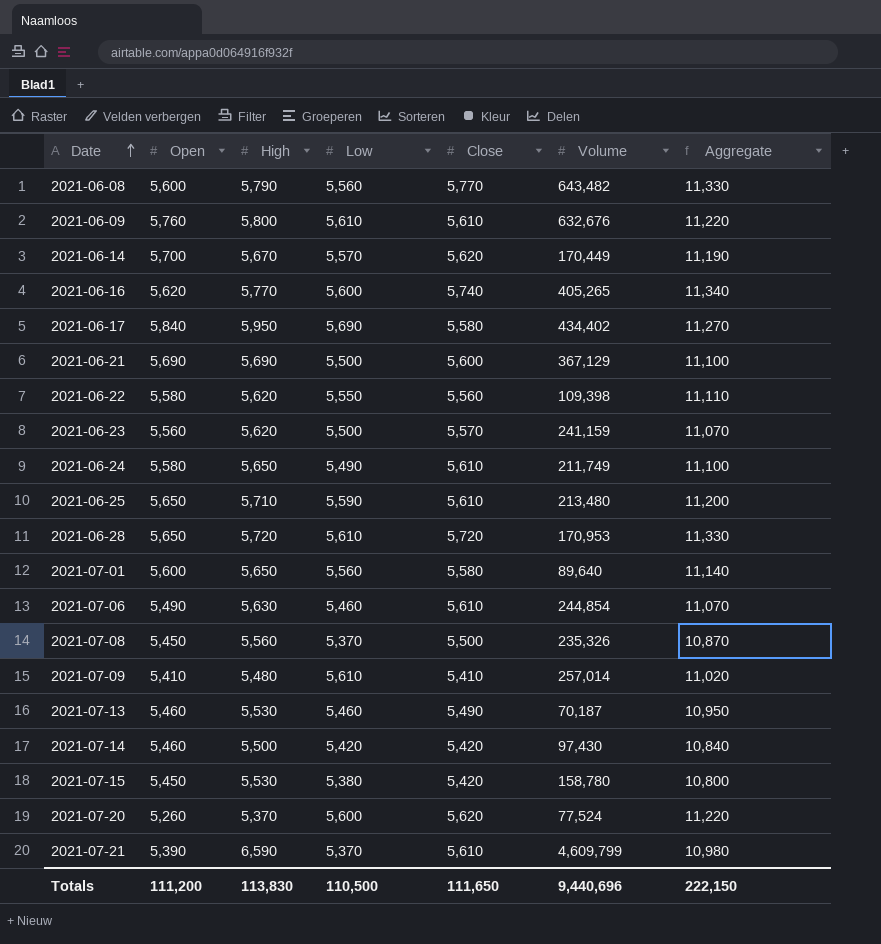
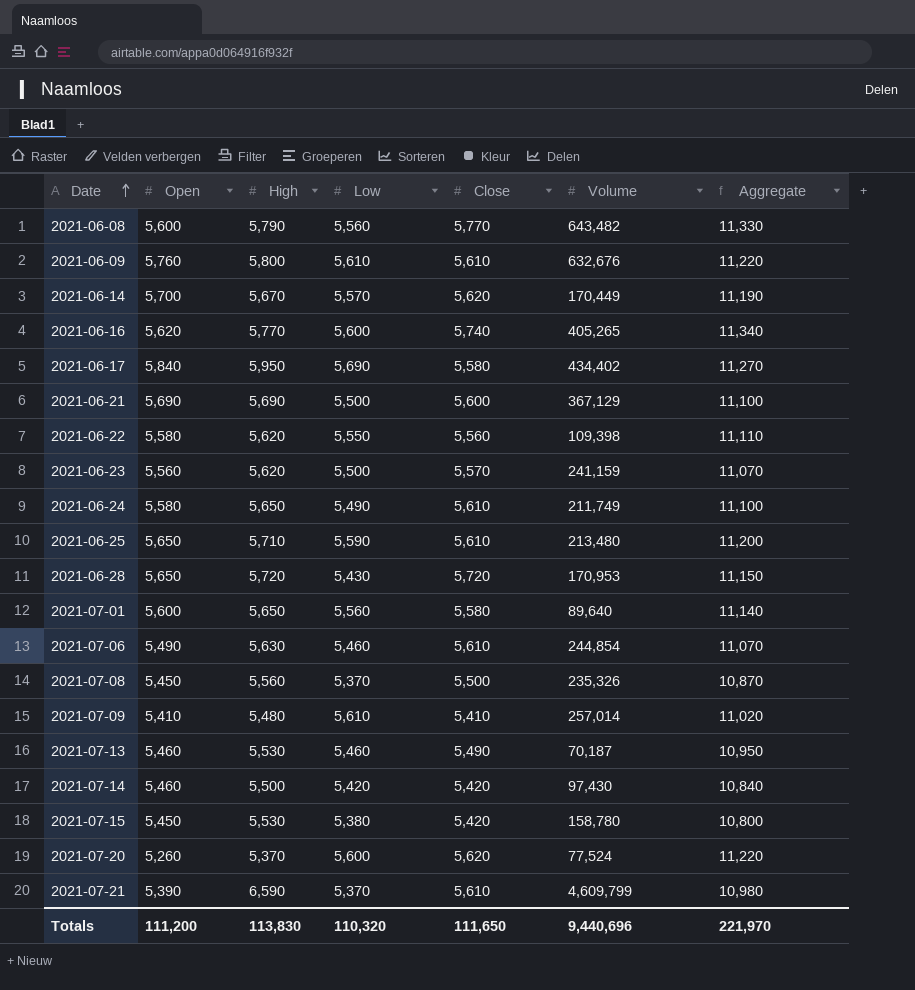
2021-06-28 | Low: 5,610 -> 5,430
2021-06-28 | Aggregate: 11,330 -> 11,150
Totals | Low: 110,500 -> 110,320
Totals | Aggregate: 222,150 -> 221,970

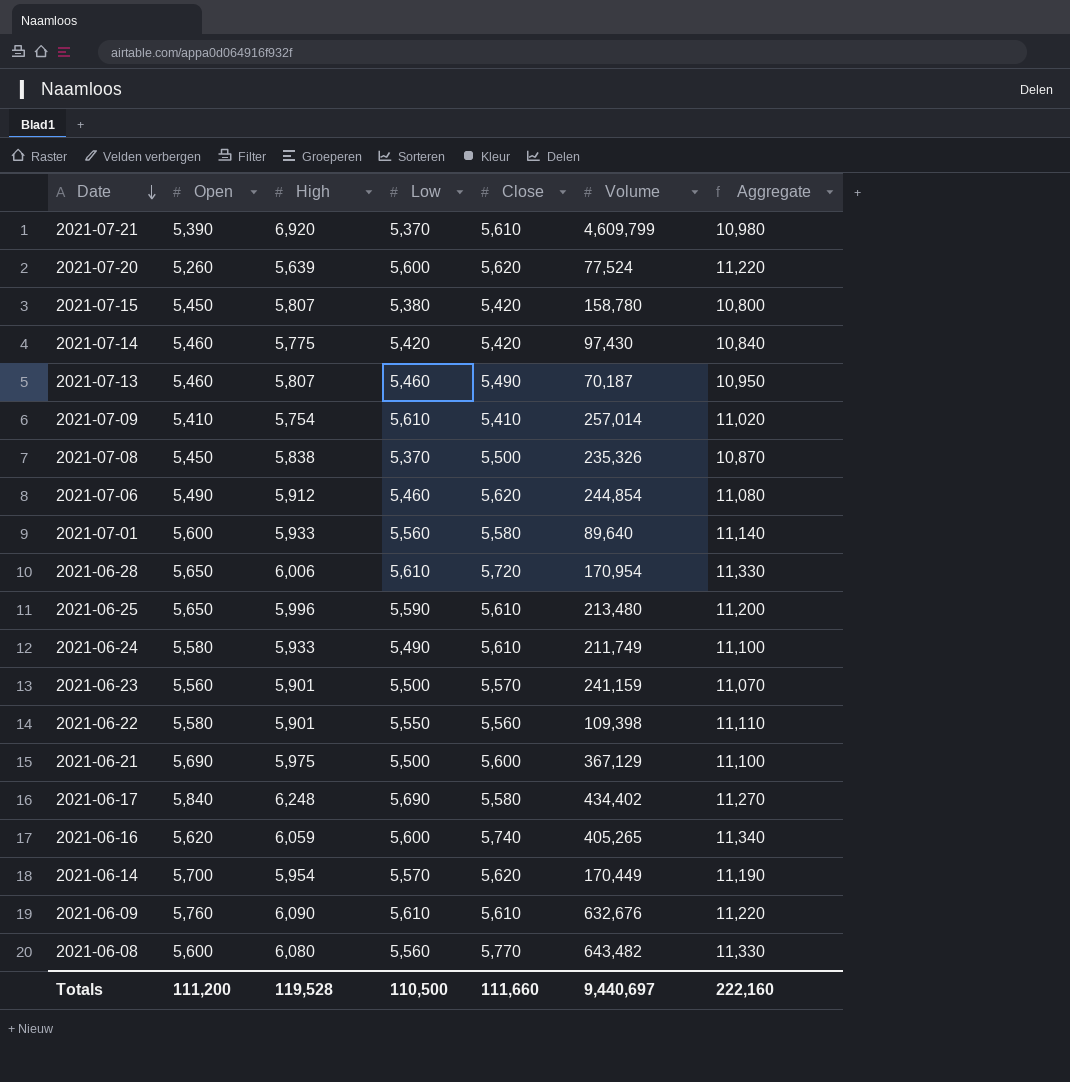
row order: Date ascending -> Date descending
2021-07-21 | High: 6,590 -> 6,920
2021-07-20 | High: 5,370 -> 5,639
2021-07-15 | High: 5,530 -> 5,807
2021-07-14 | High: 5,500 -> 5,775
2021-07-13 | High: 5,530 -> 5,807
2021-07-09 | High: 5,480 -> 5,754
2021-07-08 | High: 5,560 -> 5,838
2021-07-06 | High: 5,630 -> 5,912
2021-07-06 | Close: 5,610 -> 5,620
2021-07-06 | Aggregate: 11,070 -> 11,080
2021-07-01 | High: 5,650 -> 5,933
2021-06-28 | High: 5,720 -> 6,006
2021-06-28 | Low: 5,430 -> 5,610
2021-06-28 | Volume: 170,953 -> 170,954
2021-06-28 | Aggregate: 11,150 -> 11,330
2021-06-25 | High: 5,710 -> 5,996
2021-06-24 | High: 5,650 -> 5,933
2021-06-23 | High: 5,620 -> 5,901
2021-06-22 | High: 5,620 -> 5,901
2021-06-21 | High: 5,690 -> 5,975
2021-06-17 | High: 5,950 -> 6,248
2021-06-16 | High: 5,770 -> 6,059
2021-06-14 | High: 5,670 -> 5,954
2021-06-09 | High: 5,800 -> 6,090
2021-06-08 | High: 5,790 -> 6,080
Totals | High: 113,830 -> 119,528
Totals | Low: 110,320 -> 110,500
Totals | Close: 111,650 -> 111,660
Totals | Volume: 9,440,696 -> 9,440,697
Totals | Aggregate: 221,970 -> 222,160

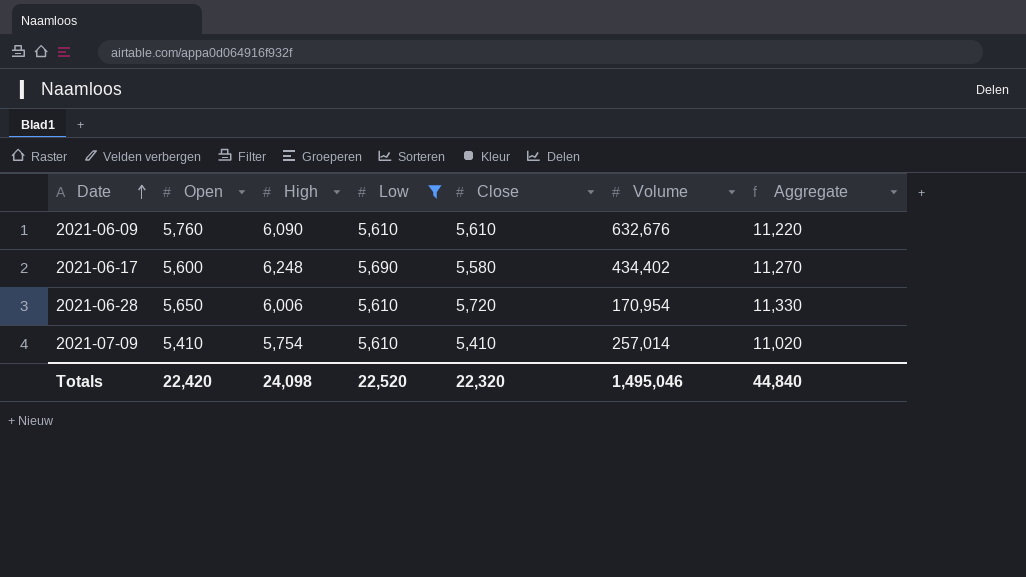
filter: none -> Low >= 5,610
row order: Date descending -> Date ascending
2021-06-17 | Open: 5,840 -> 5,600
Totals | Open: 111,200 -> 22,420
Totals | High: 119,528 -> 24,098
Totals | Low: 110,500 -> 22,520
Totals | Close: 111,660 -> 22,320
Totals | Volume: 9,440,697 -> 1,495,046
Totals | Aggregate: 222,160 -> 44,840

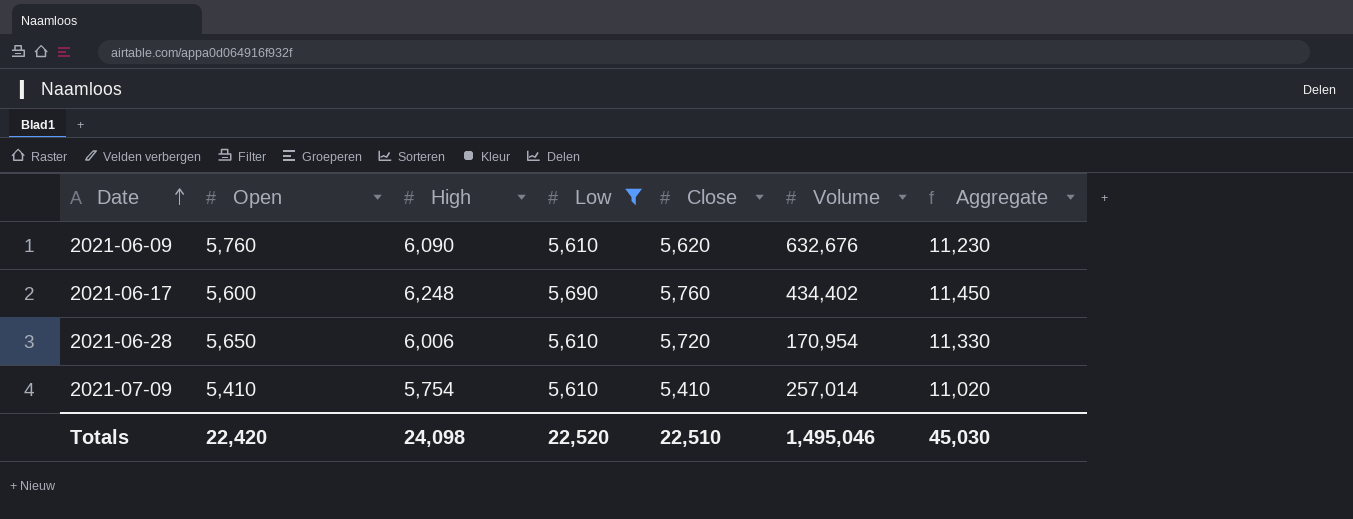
2021-06-09 | Close: 5,610 -> 5,620
2021-06-09 | Aggregate: 11,220 -> 11,230
2021-06-17 | Close: 5,580 -> 5,760
2021-06-17 | Aggregate: 11,270 -> 11,450
Totals | Close: 22,320 -> 22,510
Totals | Aggregate: 44,840 -> 45,030

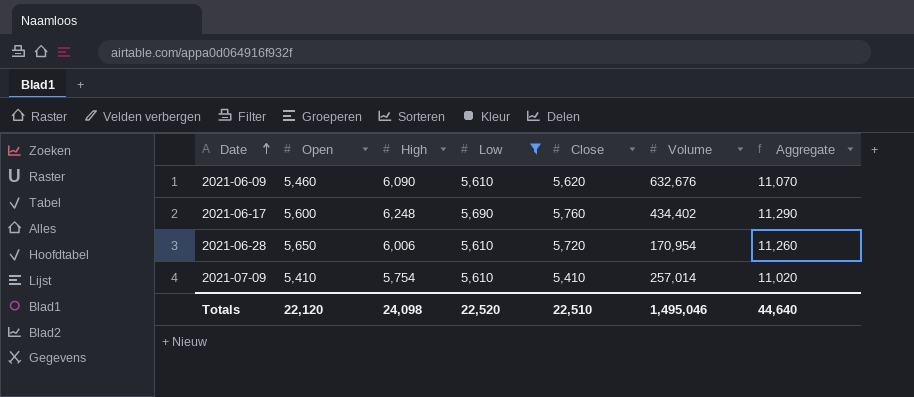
column Aggregate | formula: [Low] + [Close] -> [Open] + [Low]
2021-06-09 | Open: 5,760 -> 5,460
Totals | Open: 22,420 -> 22,120
Totals | Aggregate: 45,030 -> 44,640

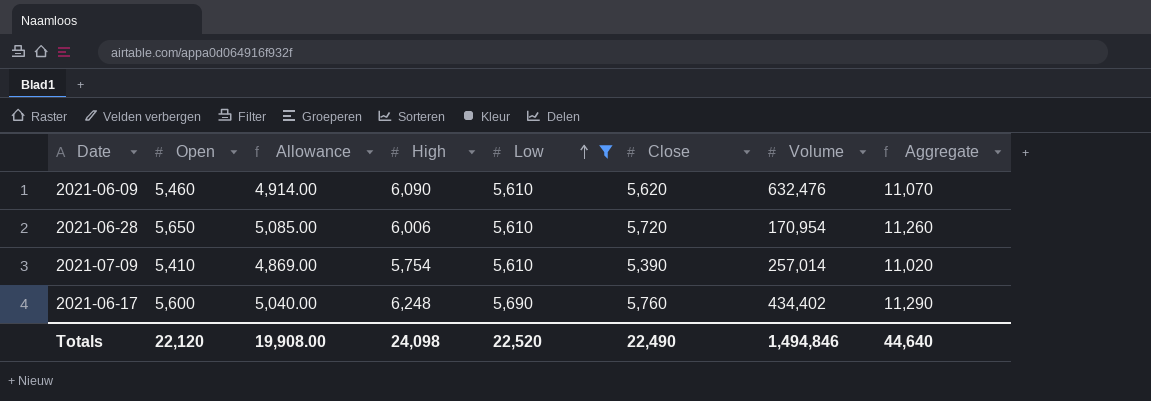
row order: Date ascending -> Low ascending
column Allowance | formula: none -> [Open] * 0.9
2021-06-09 | Volume: 632,676 -> 632,476
2021-07-09 | Close: 5,410 -> 5,390
Totals | Close: 22,510 -> 22,490
Totals | Volume: 1,495,046 -> 1,494,846

